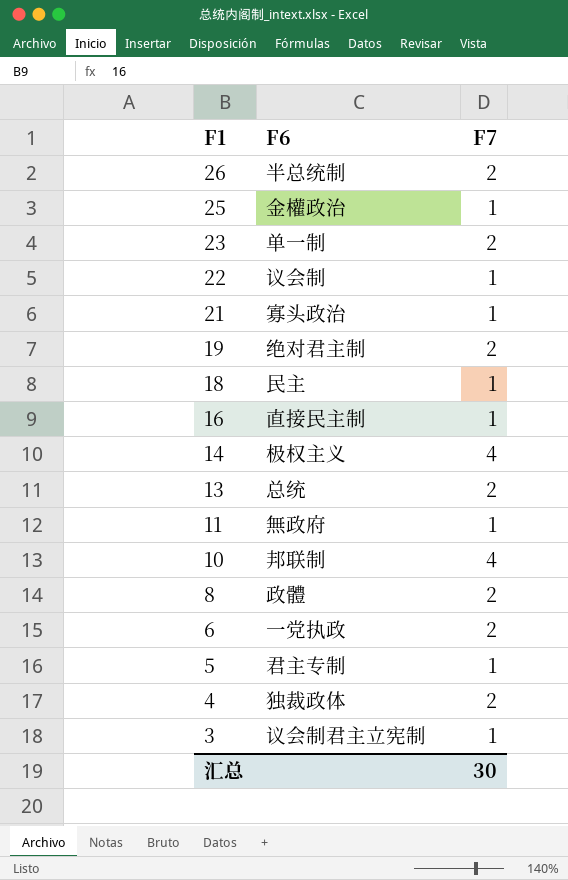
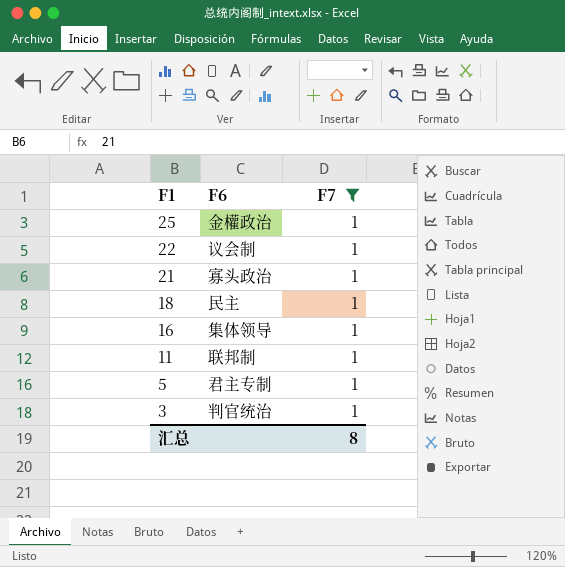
filter: none -> F7 = 1
16 | F6: 直接民主制 -> 集体领导
11 | F6: 無政府 -> 联邦制
3 | F6: 议会制君主立宪制 -> 判官统治
汇总 | F7: 30 -> 8

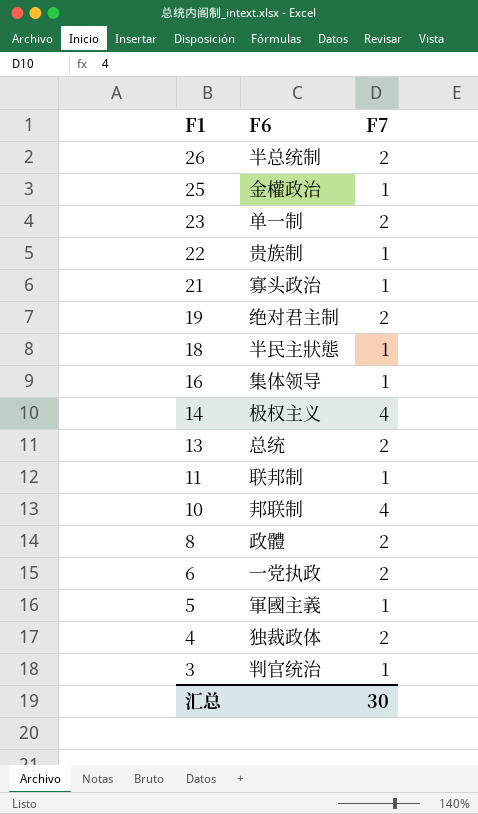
filter: F7 = 1 -> none
22 | F6: 议会制 -> 贵族制
18 | F6: 民主 -> 半民主狀態
5 | F6: 君主专制 -> 軍國主義
汇总 | F7: 8 -> 30

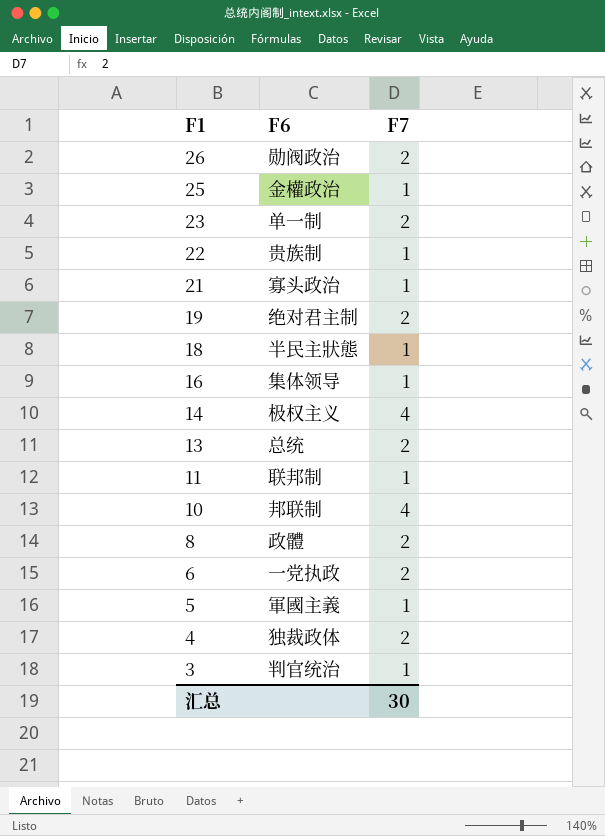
26 | F6: 半总统制 -> 勋阀政治

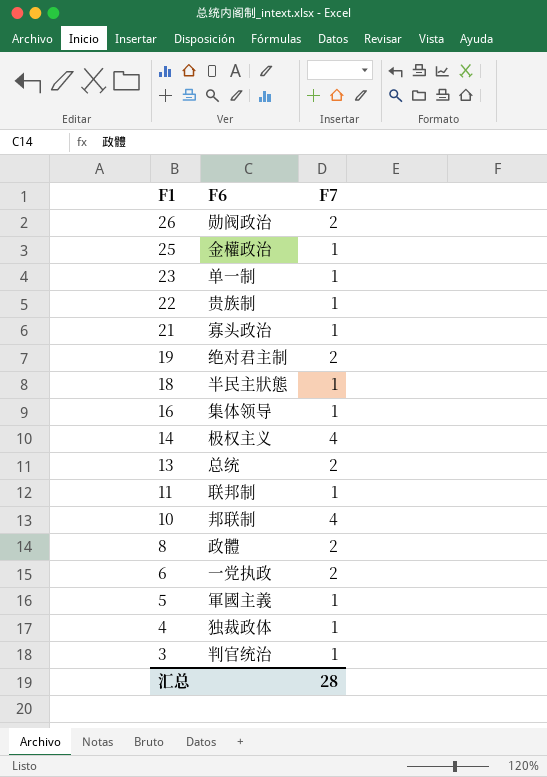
23 | F7: 2 -> 1
4 | F7: 2 -> 1
汇总 | F7: 30 -> 28

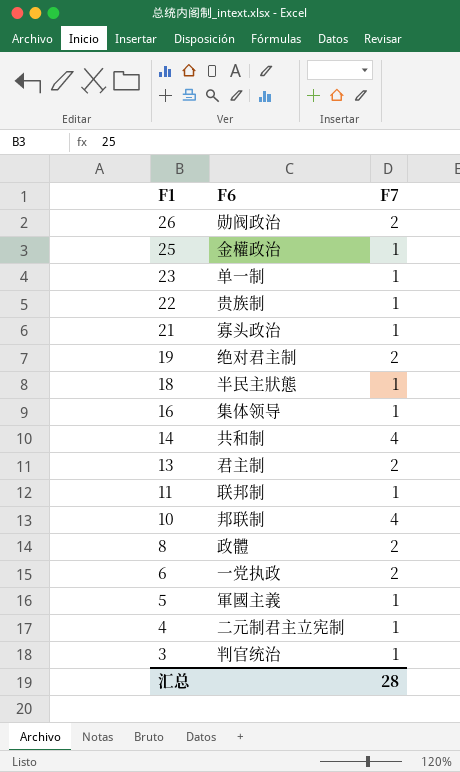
14 | F6: 极权主义 -> 共和制
13 | F6: 总统 -> 君主制
4 | F6: 独裁政体 -> 二元制君主立宪制

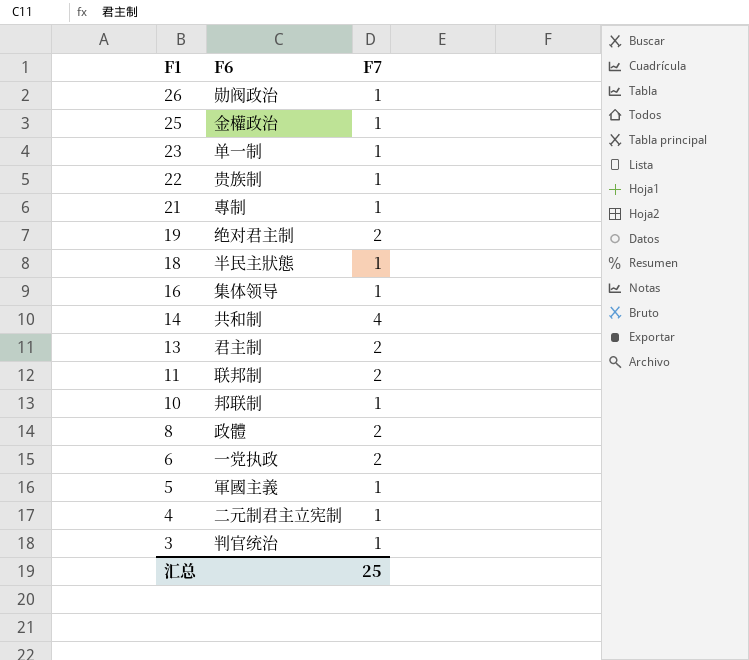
26 | F7: 2 -> 1
21 | F6: 寡头政治 -> 專制
11 | F7: 1 -> 2
10 | F7: 4 -> 1
汇总 | F7: 28 -> 25

